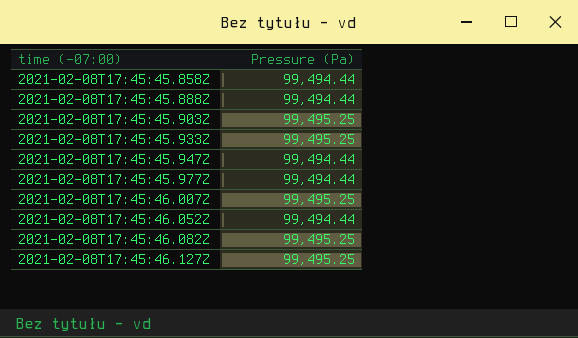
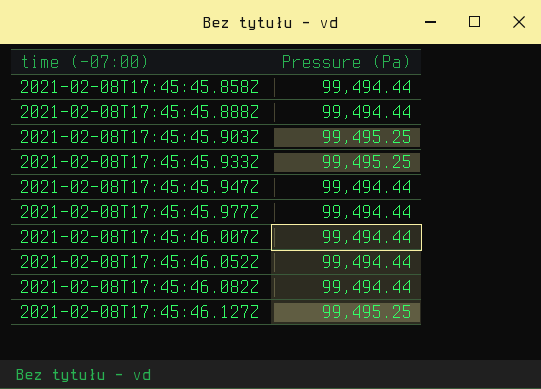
2021-02-08T17:45:46.007Z | Pressure (Pa): 99,495.25 -> 99,494.44
2021-02-08T17:45:46.082Z | Pressure (Pa): 99,495.25 -> 99,494.44

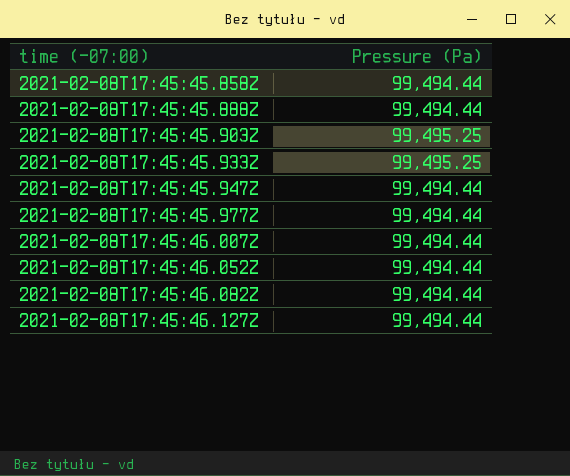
2021-02-08T17:45:46.127Z | Pressure (Pa): 99,495.25 -> 99,494.44

